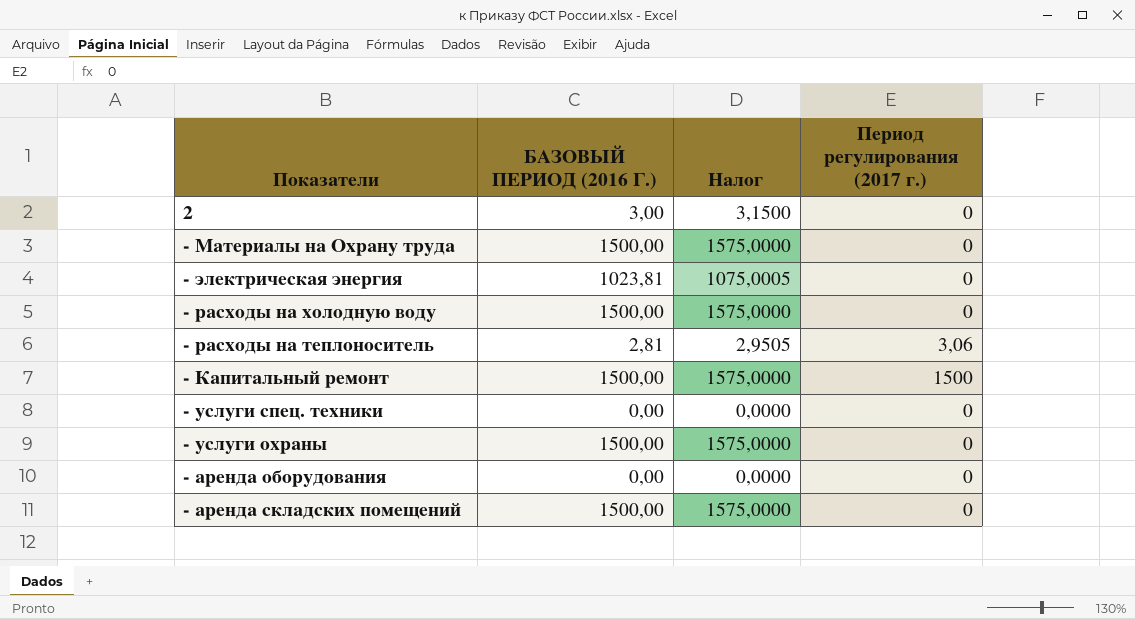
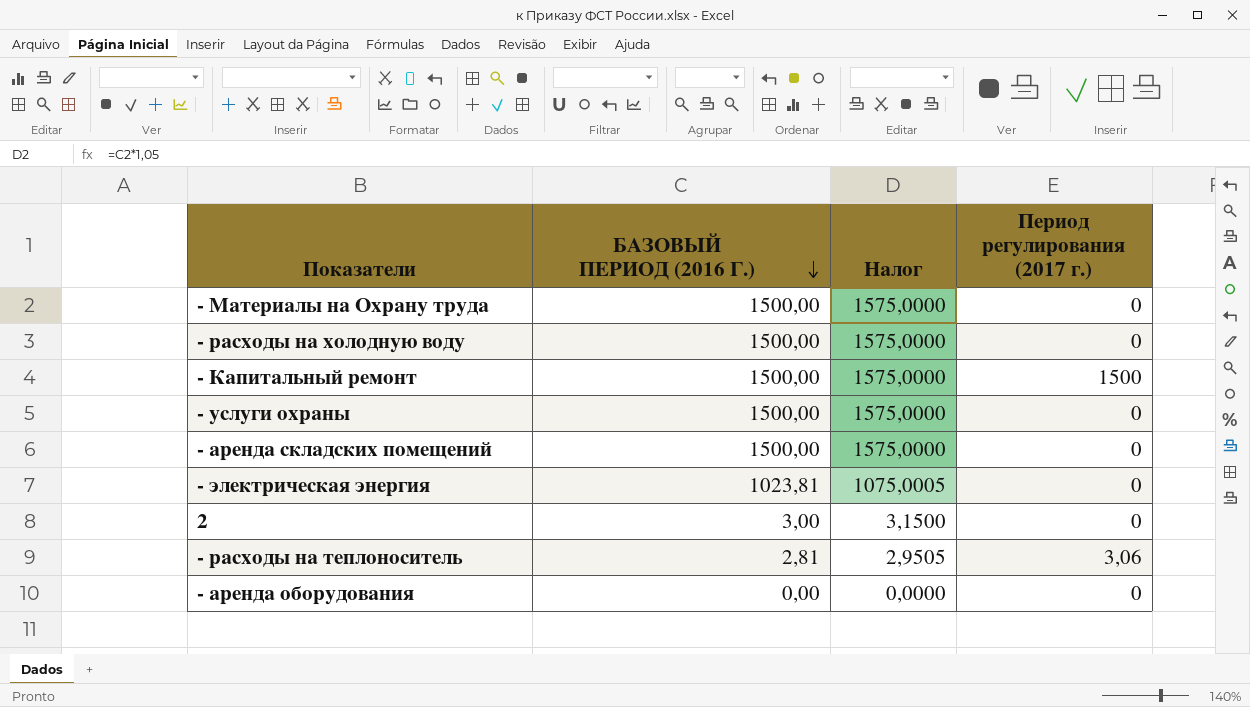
row order: none -> БАЗОВЫЙ ПЕРИОД (2016 Г.) descending
row - услуги спец. техники: 0,00 | 0,0000 | 0 -> none

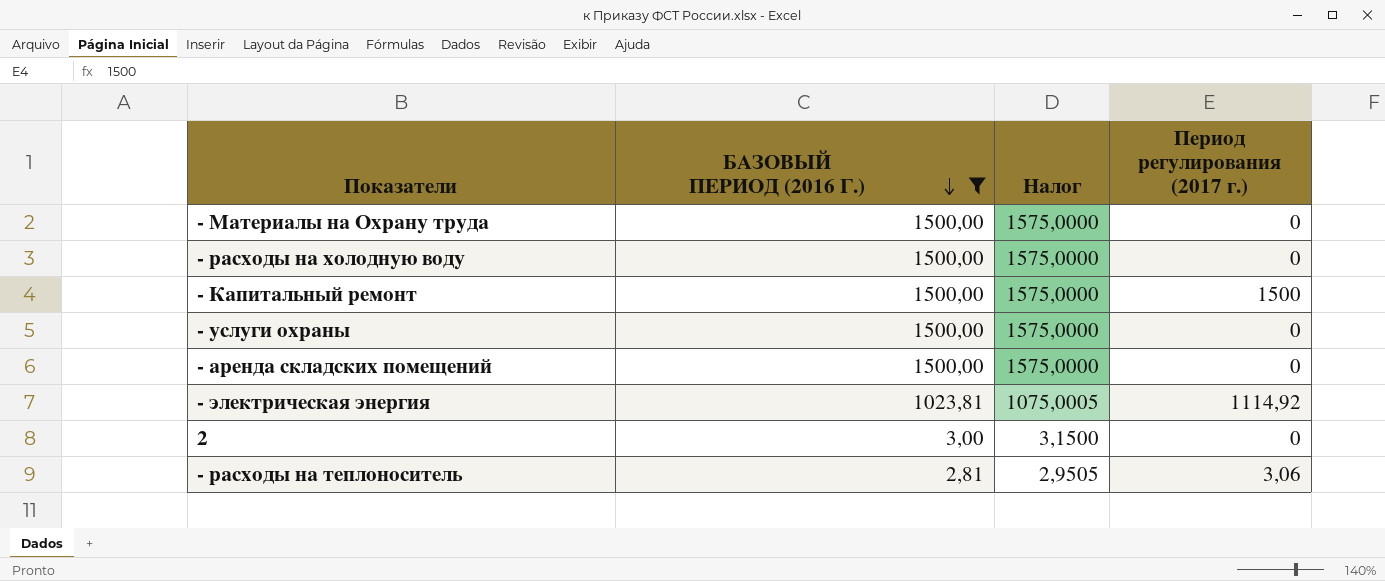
filter: none -> БАЗОВЫЙ ПЕРИОД (2016 Г.) != 0,00
- электрическая энергия | Период регулирования (2017 г.): 0 -> 1114,92

